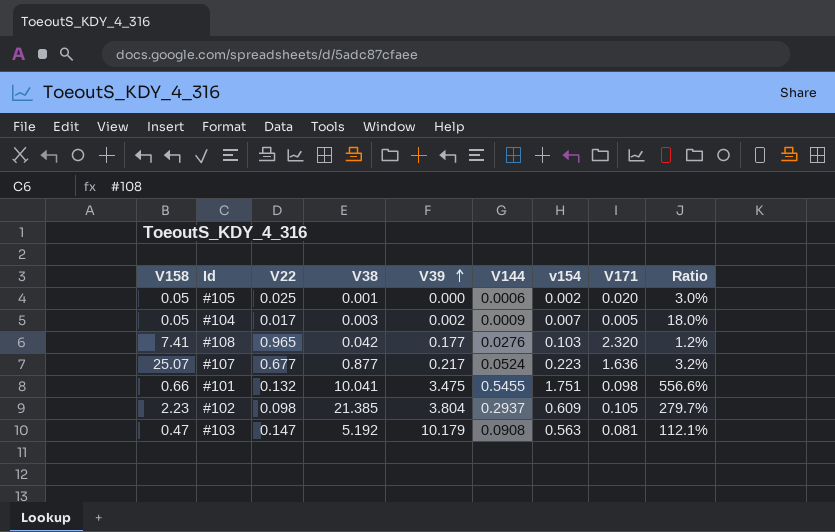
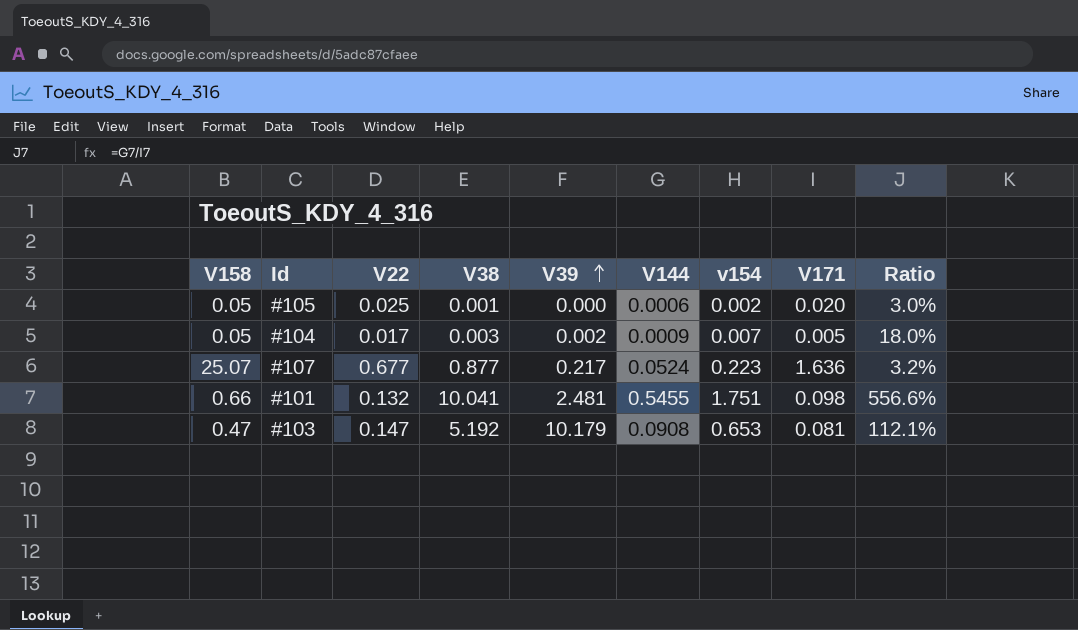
row #108: 7.41 | 0.965 | 0.042 | 0.177 | 0.0276 | 0.103 | 2.320 | 1.2% -> none
row #102: 2.23 | 0.098 | 21.385 | 3.804 | 0.2937 | 0.609 | 0.105 | 279.7% -> none
#101 | V39: 3.475 -> 2.481
#103 | v154: 0.563 -> 0.653

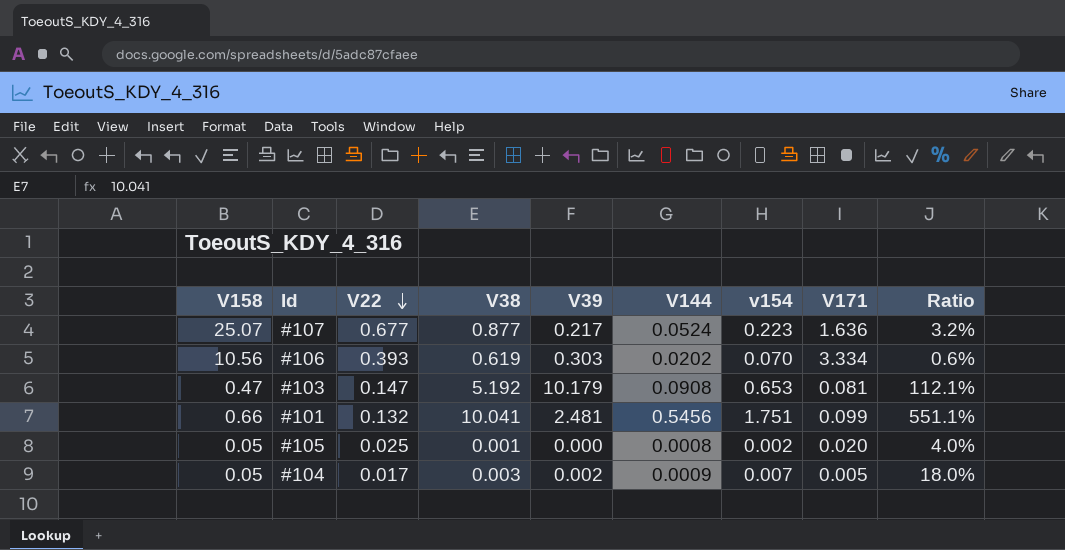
row order: V39 ascending -> V22 descending
row #106: none -> 10.56 | 0.393 | 0.619 | 0.303 | 0.0202 | 0.070 | 3.334 | 0.6%
#101 | V144: 0.5455 -> 0.5456
#101 | V171: 0.098 -> 0.099
#101 | Ratio: 556.6% -> 551.1%
#105 | V144: 0.0006 -> 0.0008
#105 | Ratio: 3.0% -> 4.0%

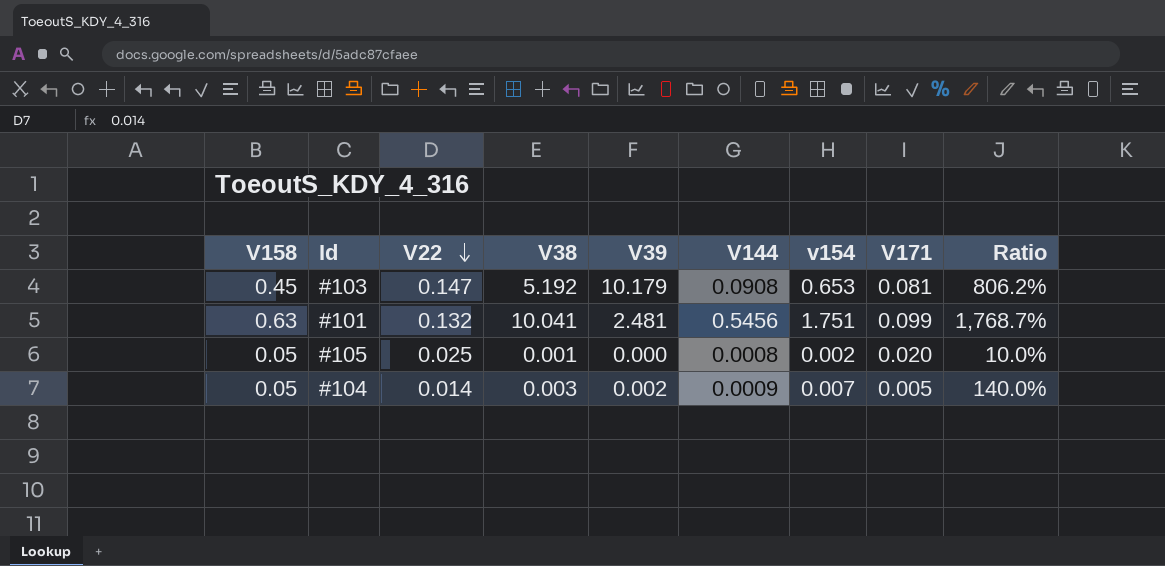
column Ratio | formula: [V144] / [V171] -> [v154] / [V171]
row #107: 25.07 | 0.677 | 0.877 | 0.217 | 0.0524 | 0.223 | 1.636 | 3.2% -> none
row #106: 10.56 | 0.393 | 0.619 | 0.303 | 0.0202 | 0.070 | 3.334 | 0.6% -> none
#103 | V158: 0.47 -> 0.45
#101 | V158: 0.66 -> 0.63
#104 | V22: 0.017 -> 0.014

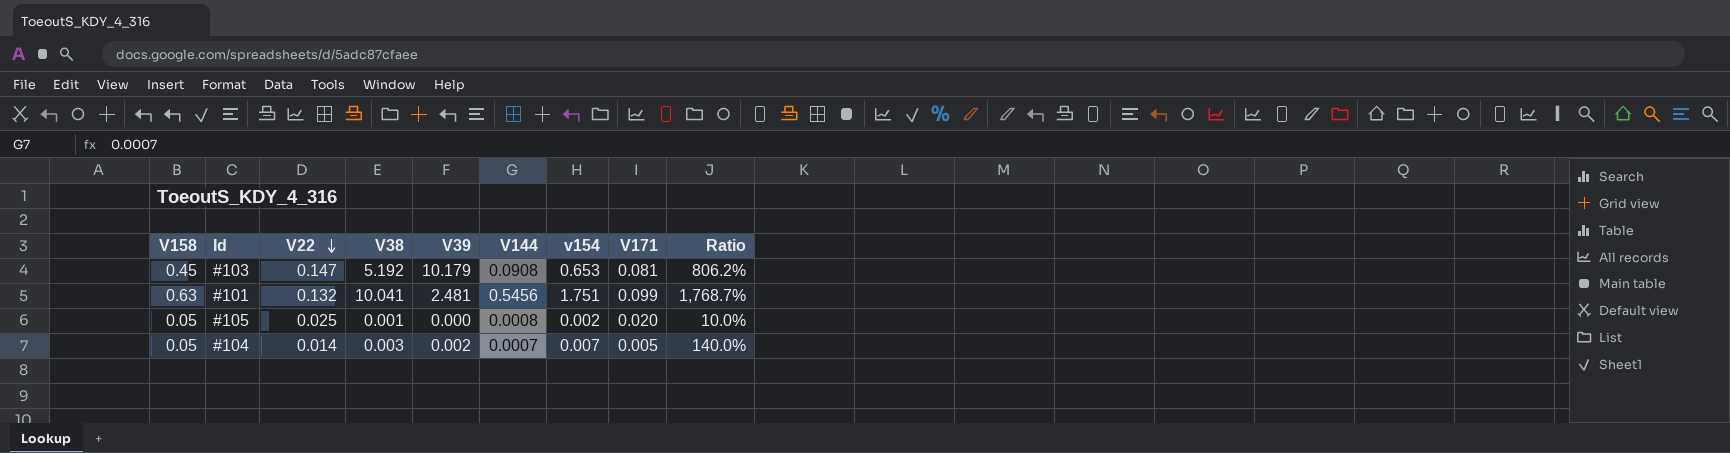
#104 | V144: 0.0009 -> 0.0007

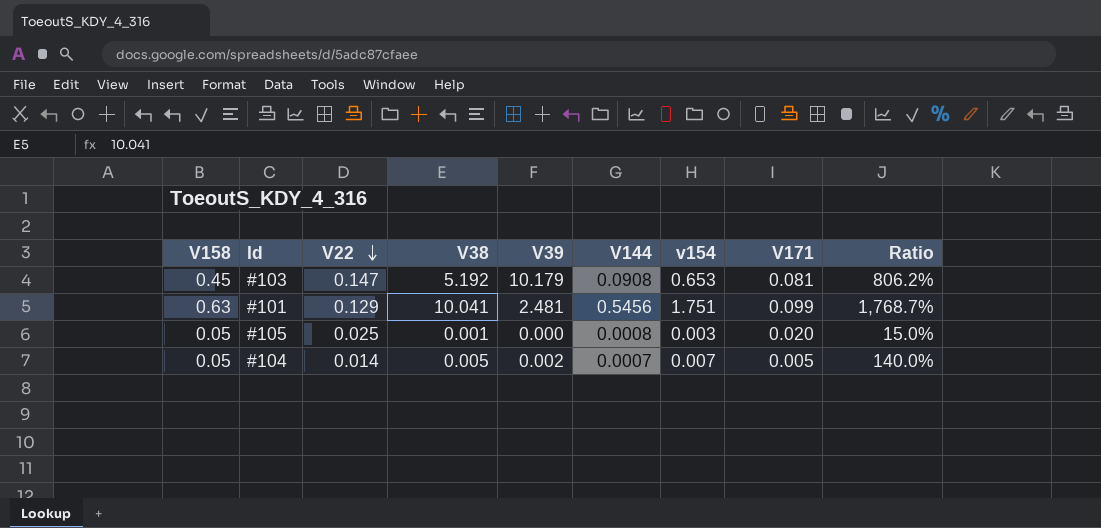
#101 | V22: 0.132 -> 0.129
#105 | v154: 0.002 -> 0.003
#105 | Ratio: 10.0% -> 15.0%
#104 | V38: 0.003 -> 0.005

